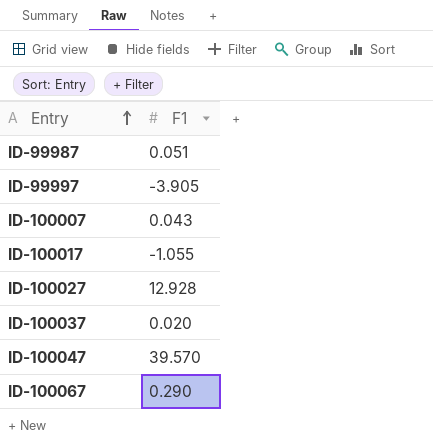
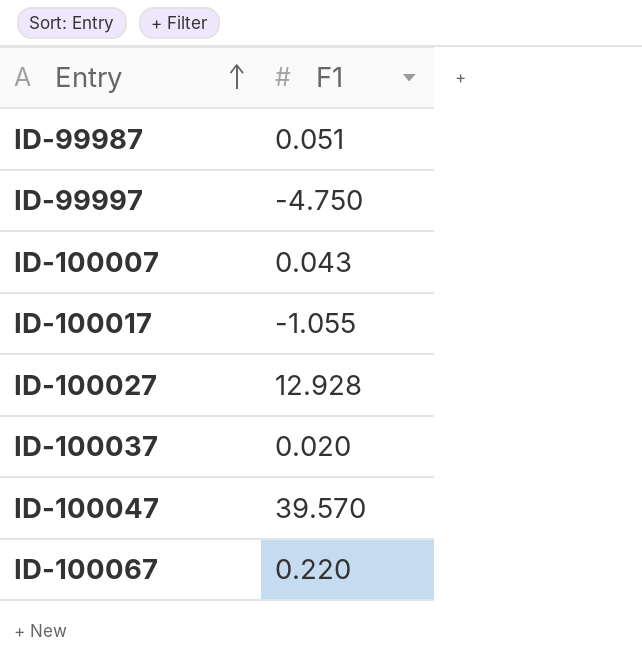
ID-99997 | F1: -3.905 -> -4.750
ID-100067 | F1: 0.290 -> 0.220

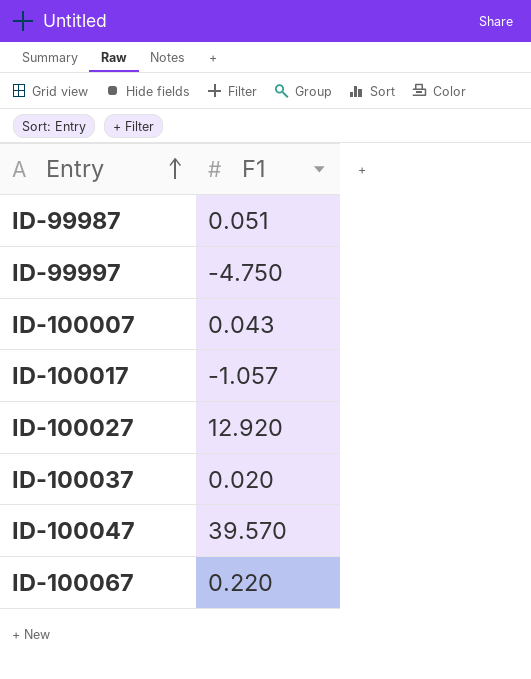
ID-100017 | F1: -1.055 -> -1.057
ID-100027 | F1: 12.928 -> 12.920

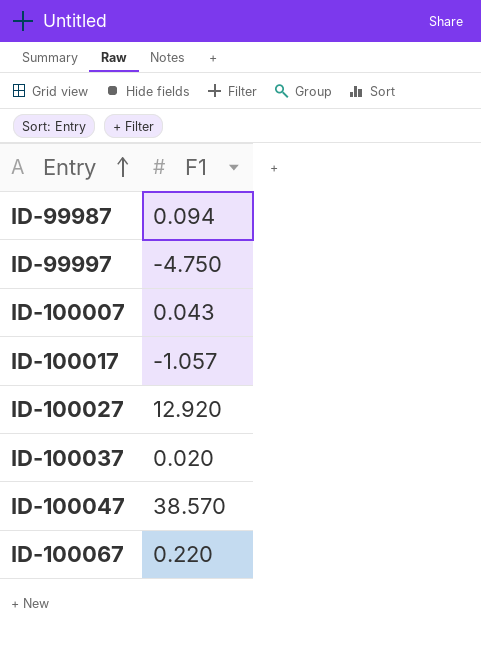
ID-99987 | F1: 0.051 -> 0.094
ID-100047 | F1: 39.570 -> 38.570

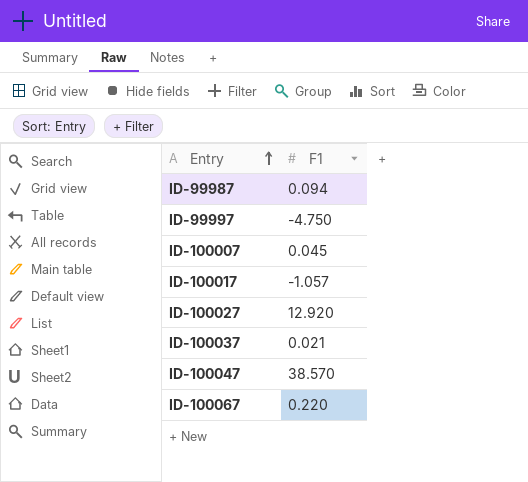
ID-100007 | F1: 0.043 -> 0.045
ID-100037 | F1: 0.020 -> 0.021

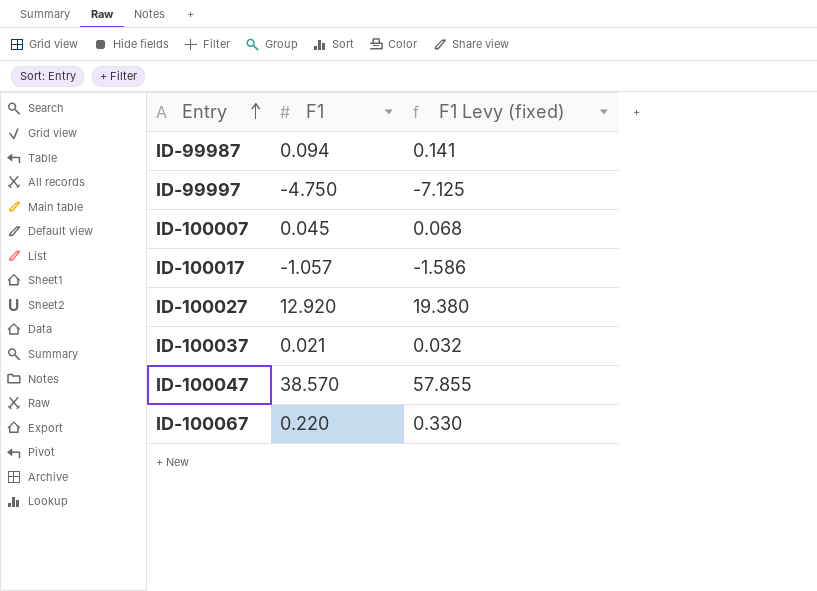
column F1 Levy (fixed) | formula: none -> [F1] * 1.5

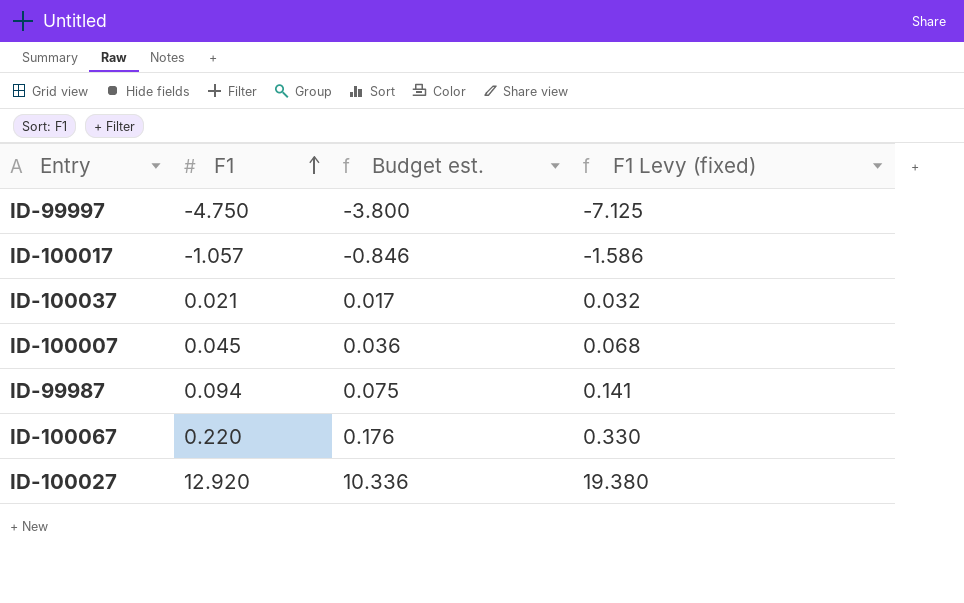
row order: Entry ascending -> F1 ascending
column Budget est. | formula: none -> [F1] * 0.8
row ID-100047: 38.570 | 57.855 -> none

